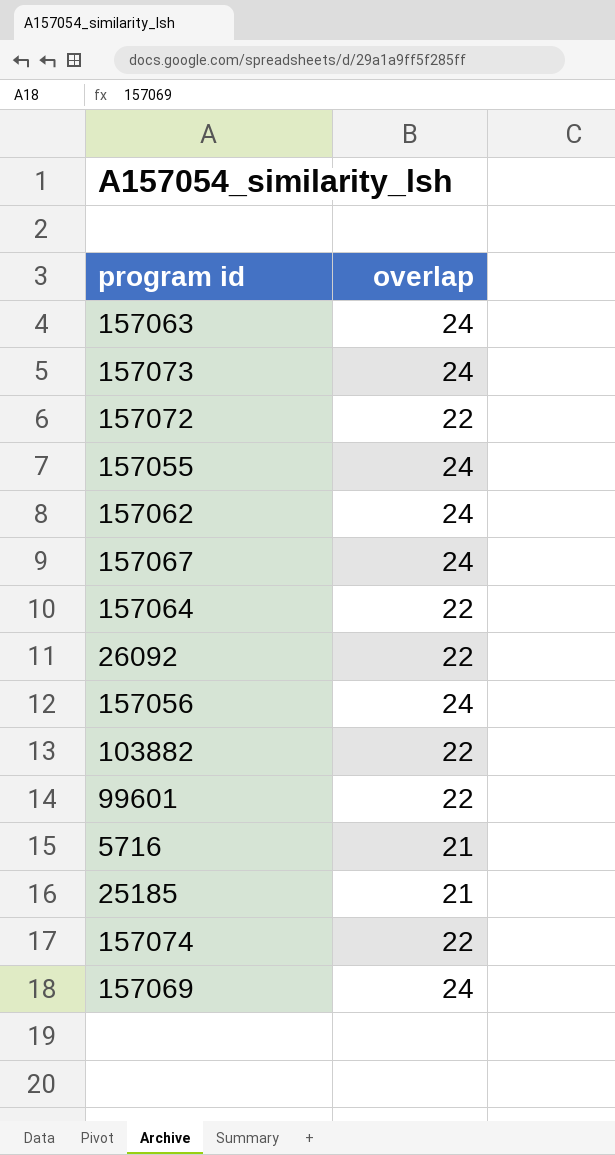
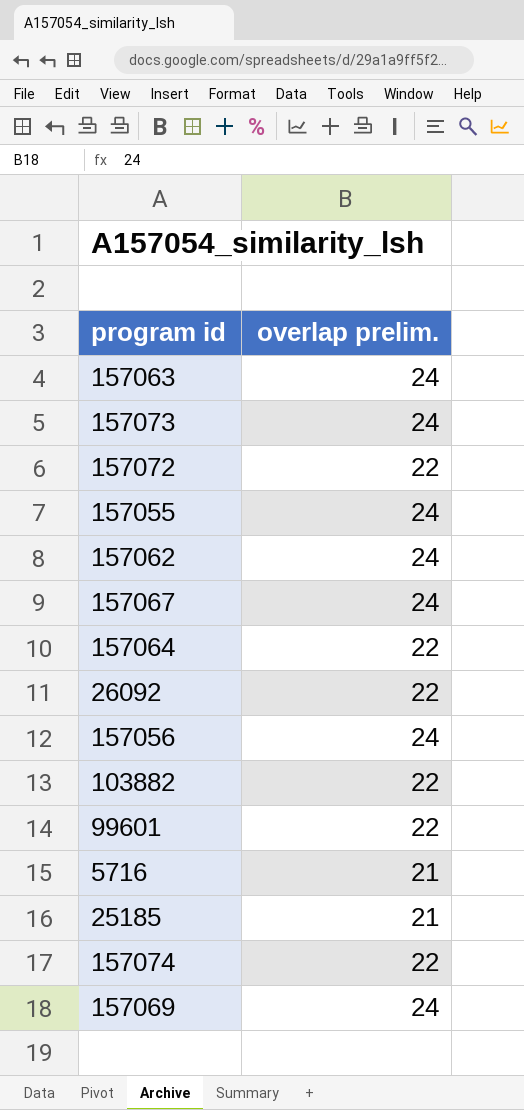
column name: overlap -> overlap prelim.

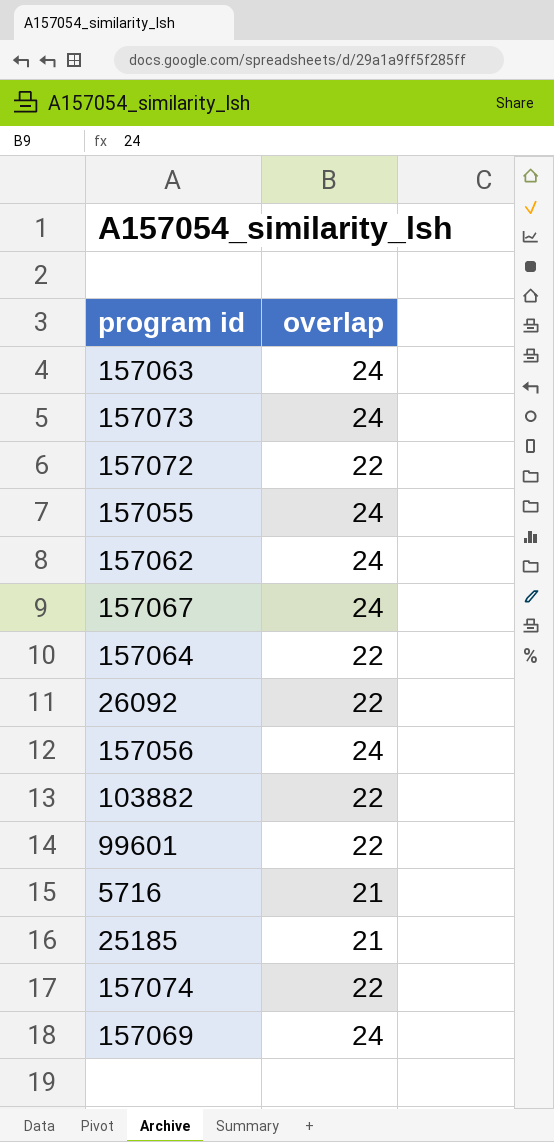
column name: overlap prelim. -> overlap

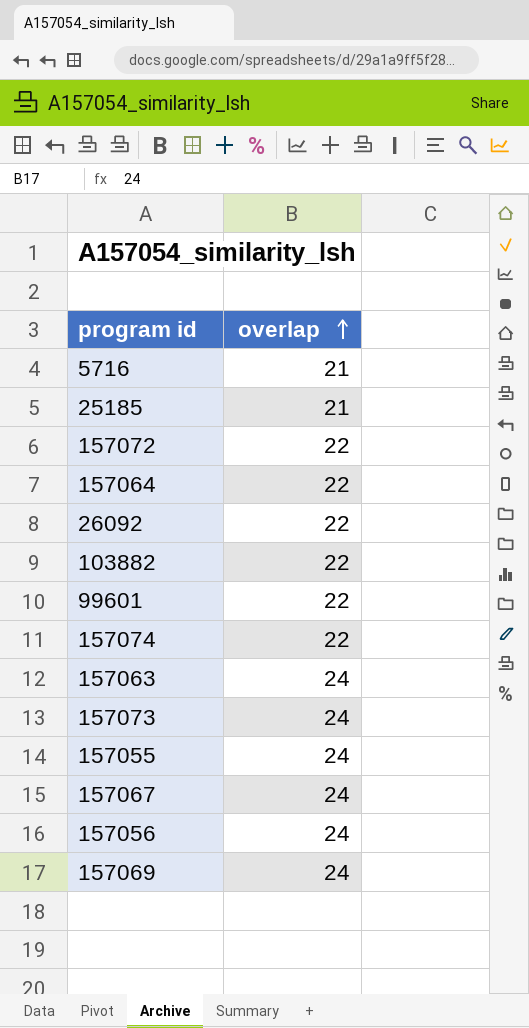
row order: none -> overlap ascending
row 157062: 24 -> none

